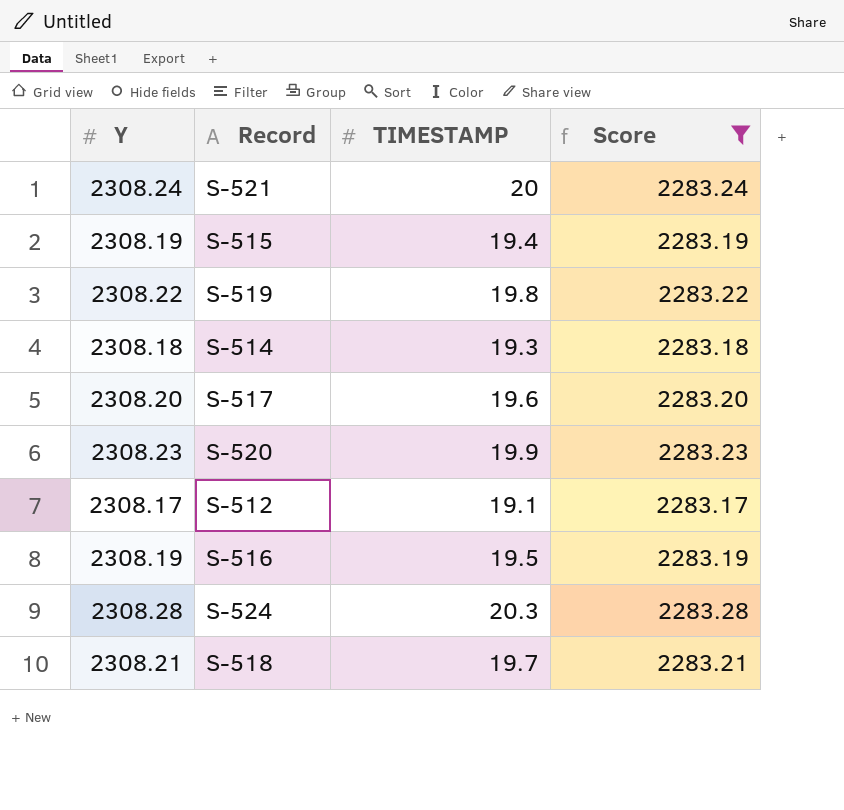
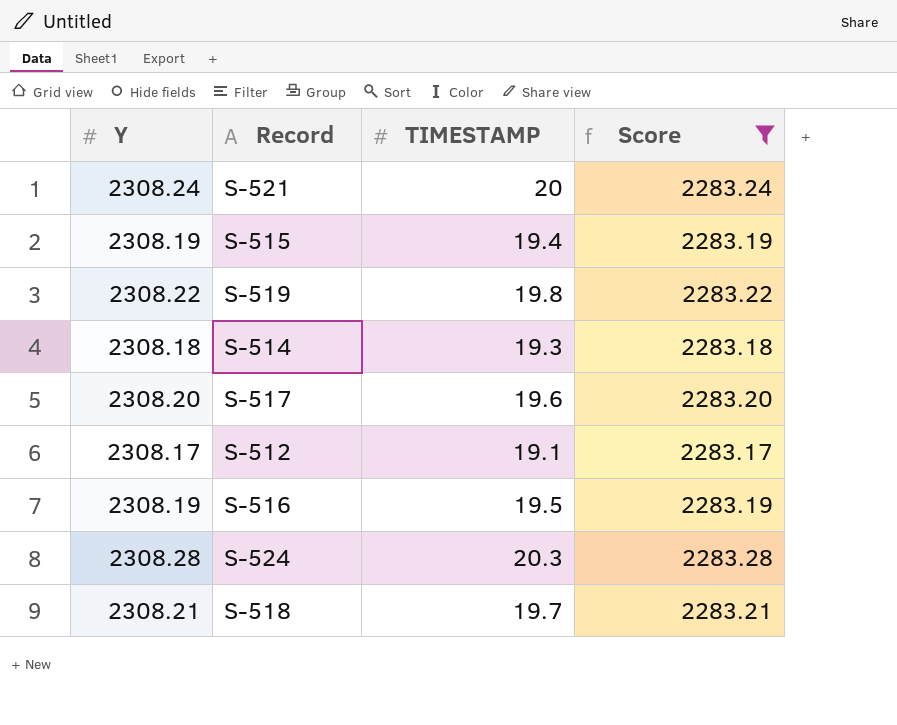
row S-520: 2308.23 | 19.9 | 2283.23 -> none

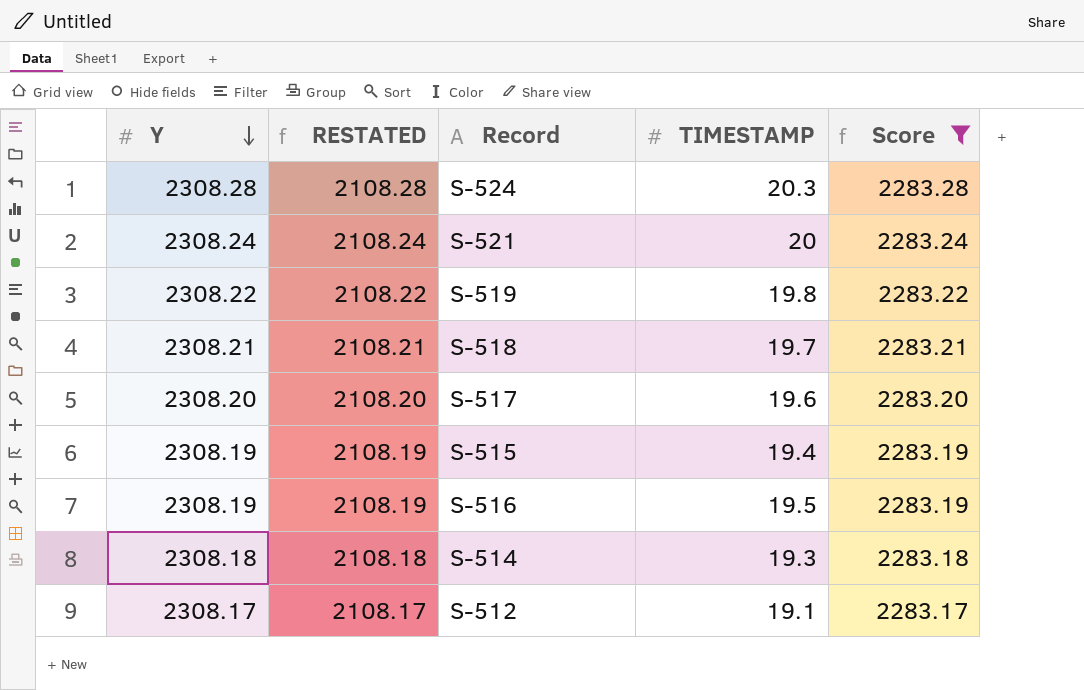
row order: none -> Y descending
column RESTATED | formula: none -> [Y] - 200

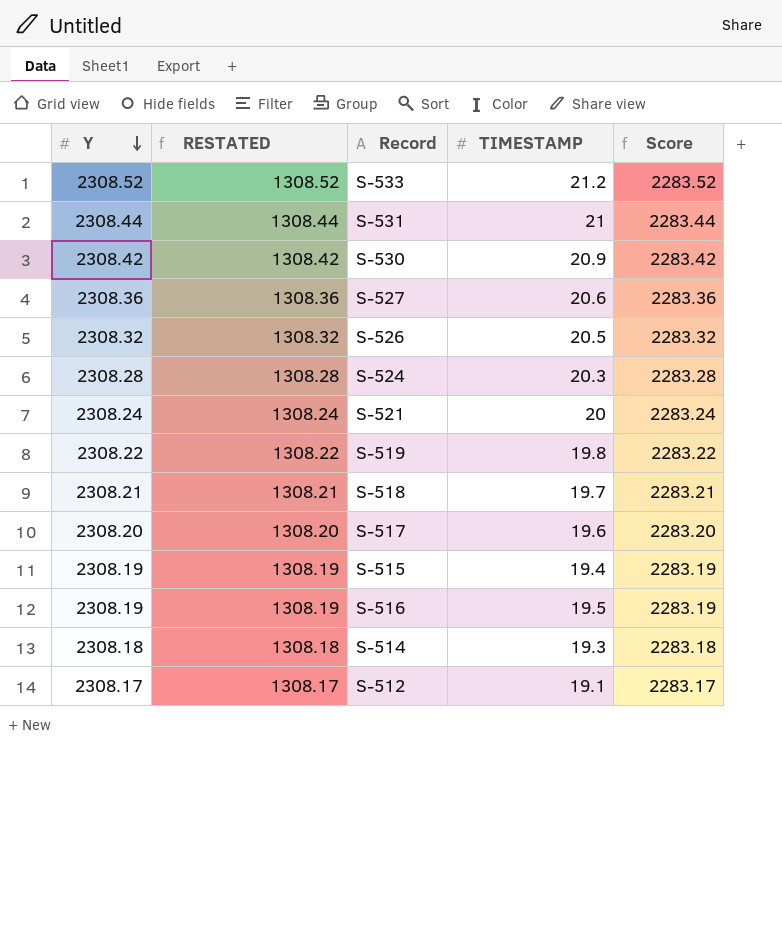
filter: Score <= 2283.28 -> none
column RESTATED | formula: [Y] - 200 -> [Y] - 1000

